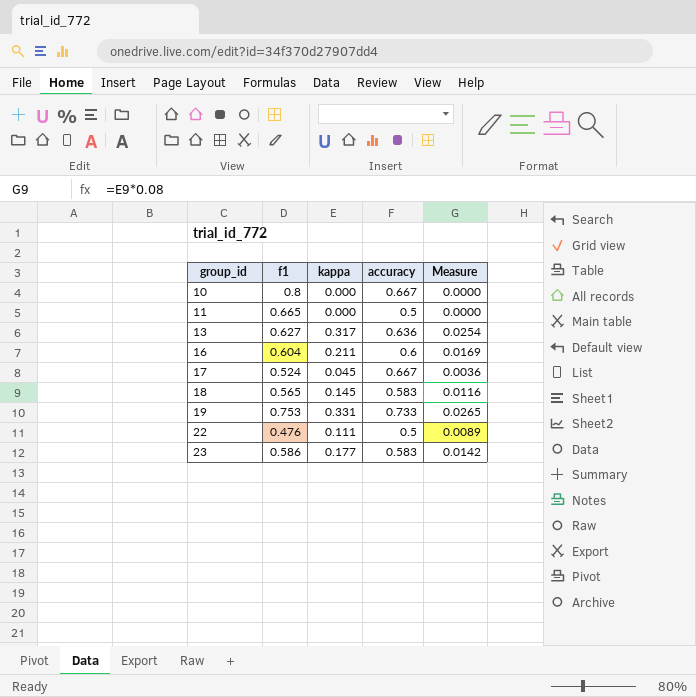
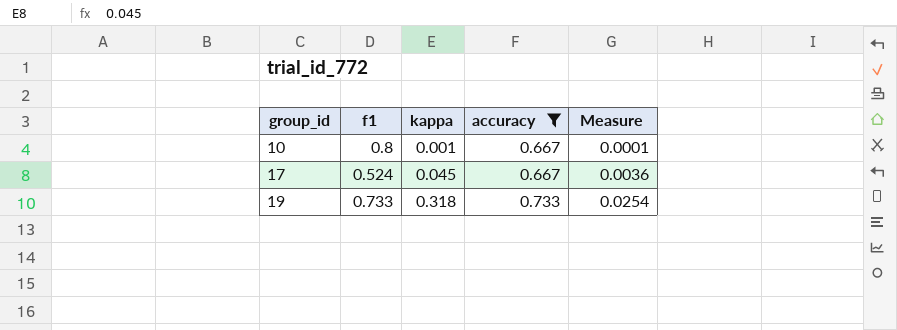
filter: none -> accuracy >= 0.667
10 | kappa: 0.000 -> 0.001
10 | Measure: 0.0000 -> 0.0001
19 | f1: 0.753 -> 0.733
19 | kappa: 0.331 -> 0.318
19 | Measure: 0.0265 -> 0.0254

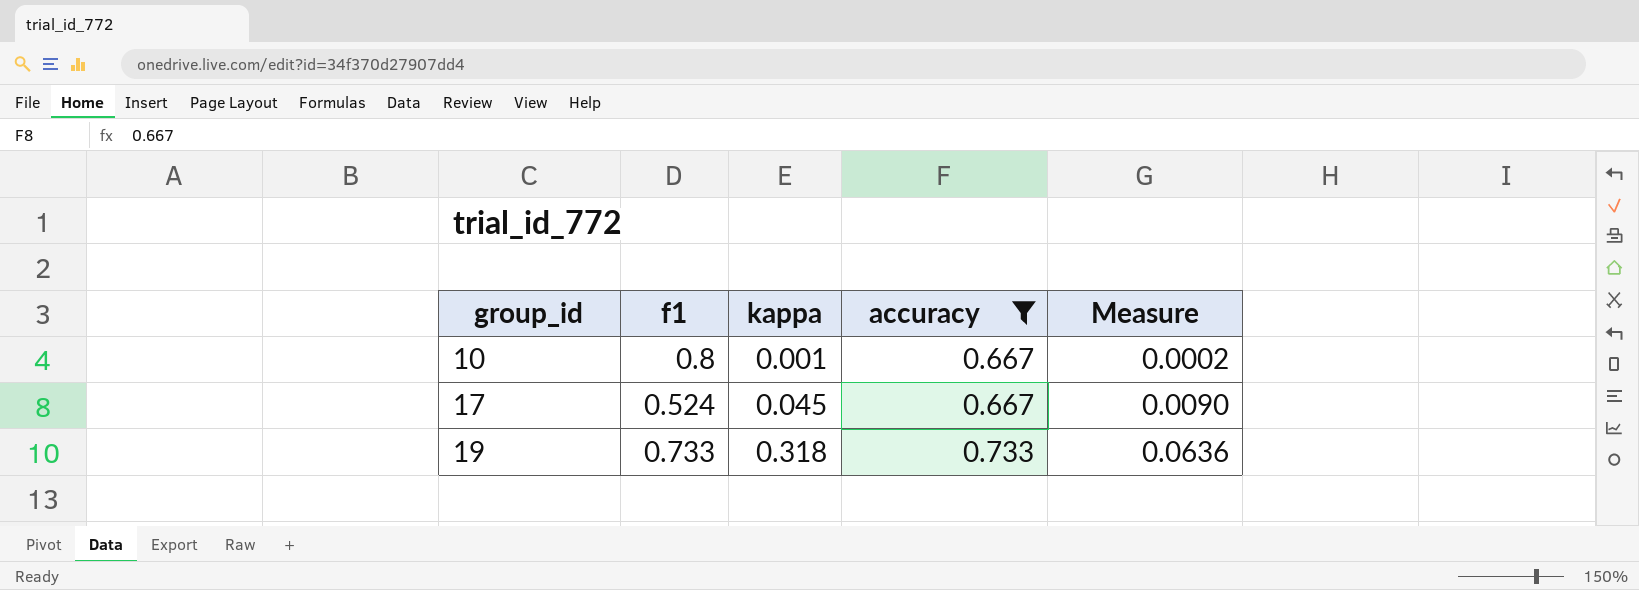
column Measure | formula: [kappa] * 0.08 -> [kappa] * 0.2

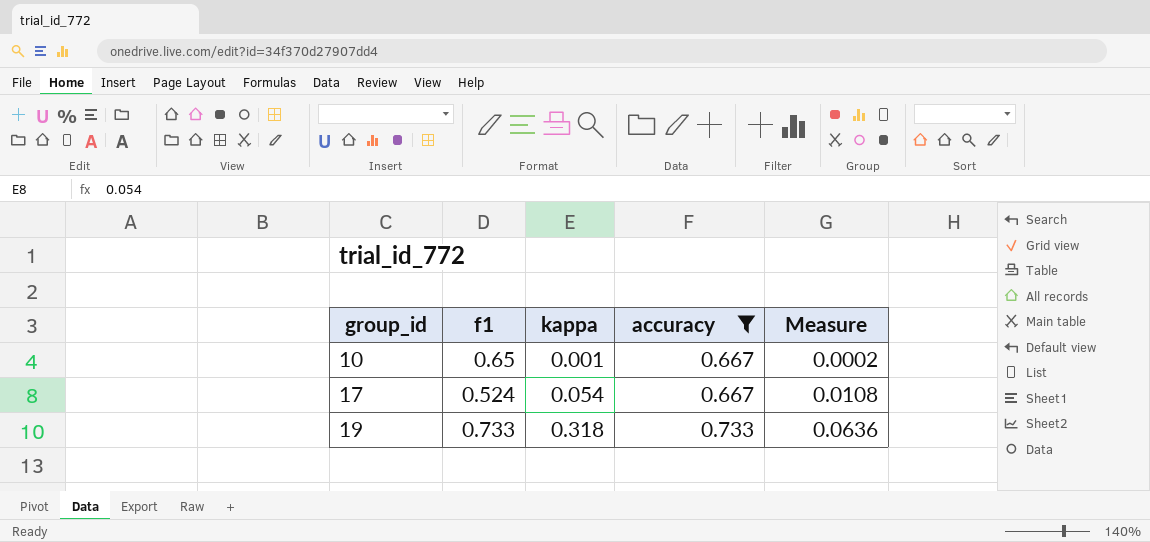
10 | f1: 0.8 -> 0.65
17 | kappa: 0.045 -> 0.054
17 | Measure: 0.0090 -> 0.0108

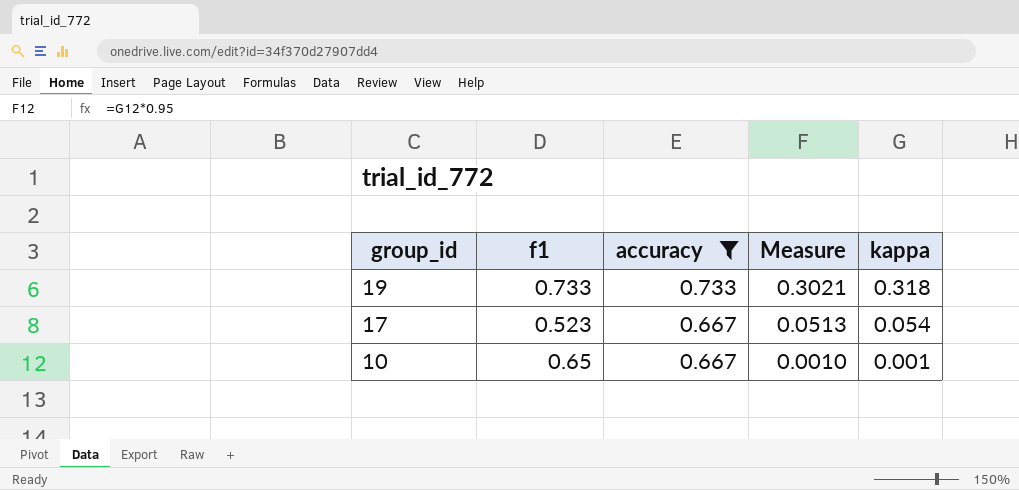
row order: group_id ascending -> group_id descending
column Measure | formula: [kappa] * 0.2 -> [kappa] * 0.95
column kappa | position: 3 -> 5
17 | f1: 0.524 -> 0.523

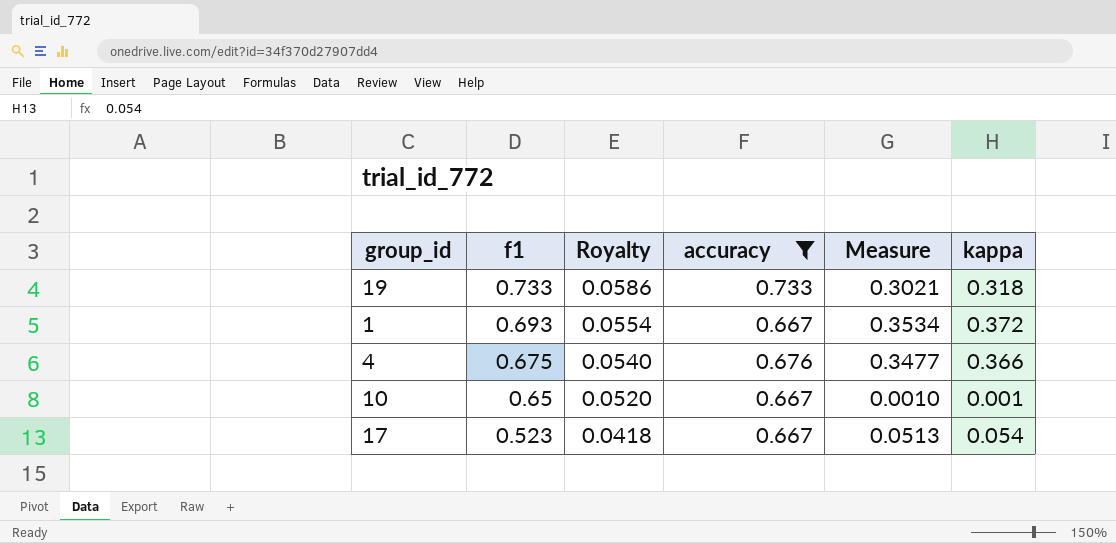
row order: group_id descending -> f1 descending
column Royalty | formula: none -> [f1] * 0.08
row 1: none -> 0.693 | 0.0554 | 0.667 | 0.3534 | 0.372
row 4: none -> 0.675 | 0.0540 | 0.676 | 0.3477 | 0.366

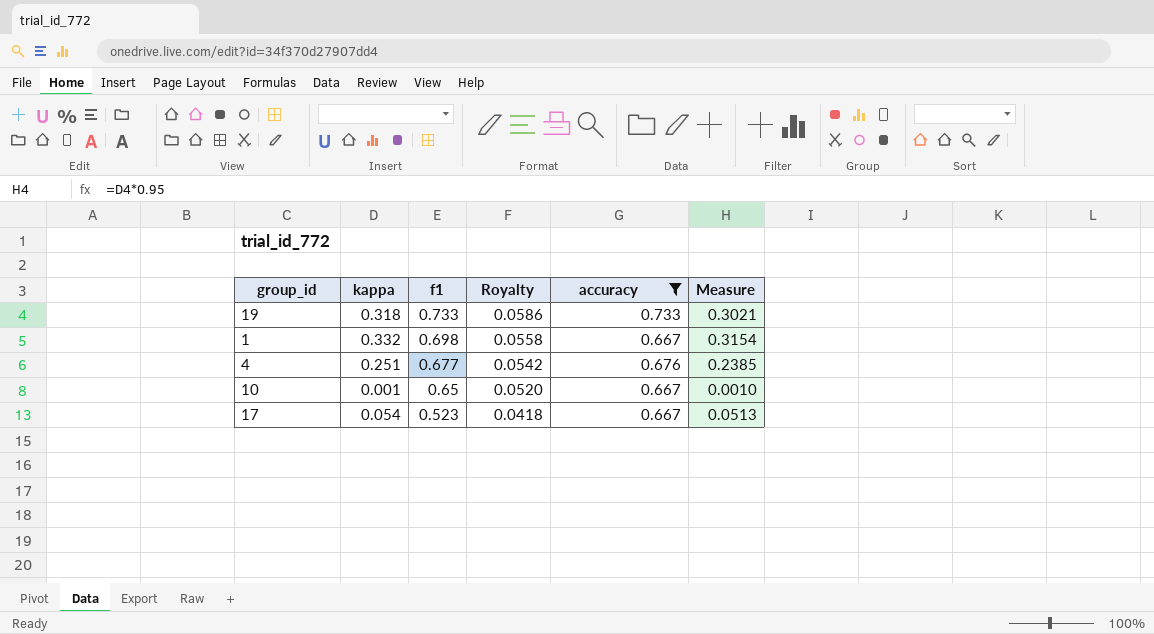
column kappa | position: 6 -> 2
1 | kappa: 0.372 -> 0.332
1 | f1: 0.693 -> 0.698
1 | Royalty: 0.0554 -> 0.0558
1 | Measure: 0.3534 -> 0.3154
4 | kappa: 0.366 -> 0.251
4 | f1: 0.675 -> 0.677
4 | Royalty: 0.0540 -> 0.0542
4 | Measure: 0.3477 -> 0.2385

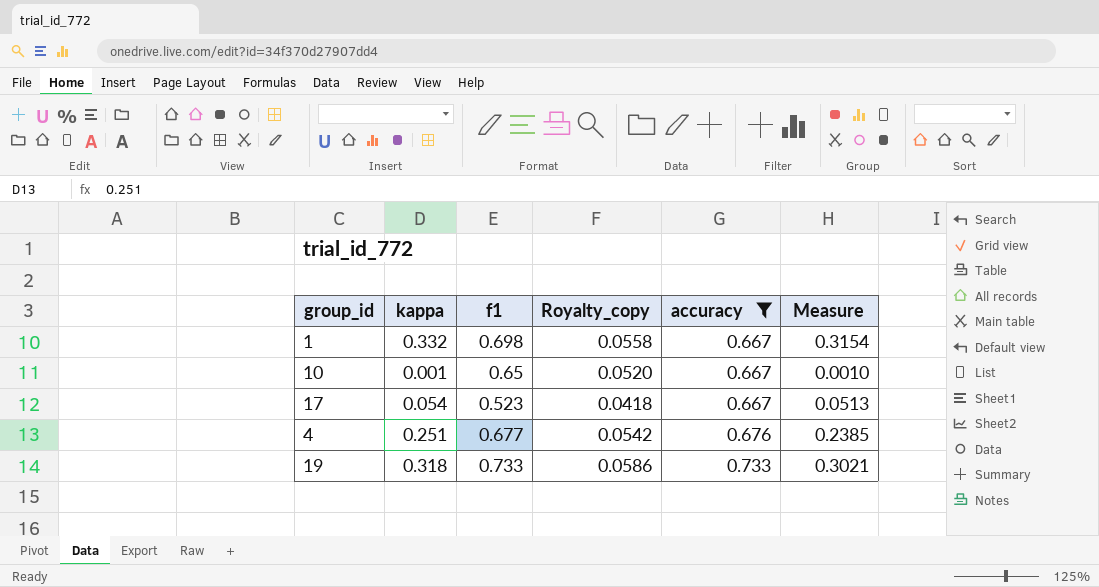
row order: f1 descending -> accuracy ascending
column name: Royalty -> Royalty_copy

